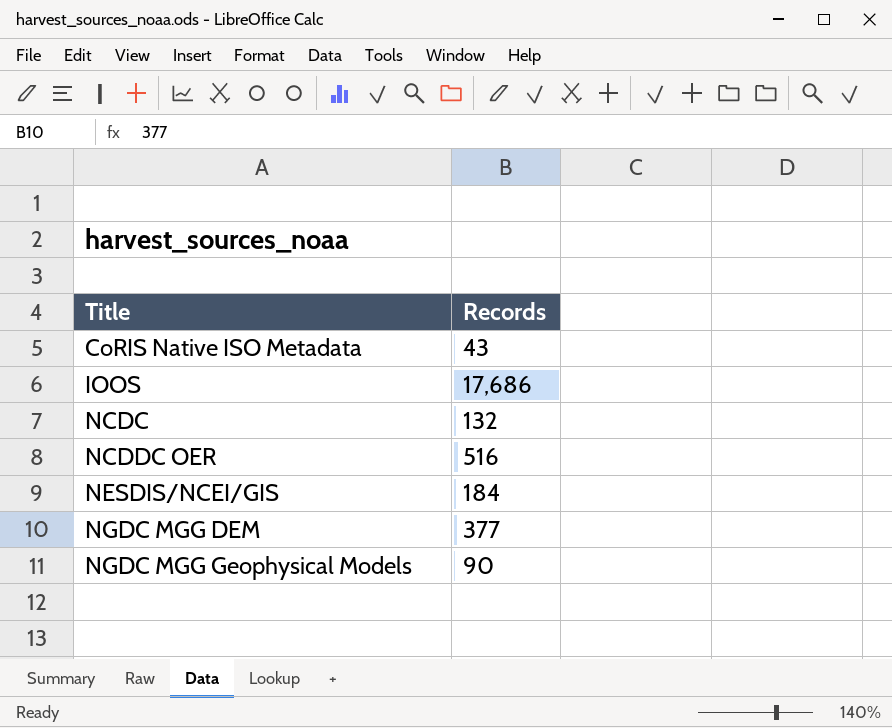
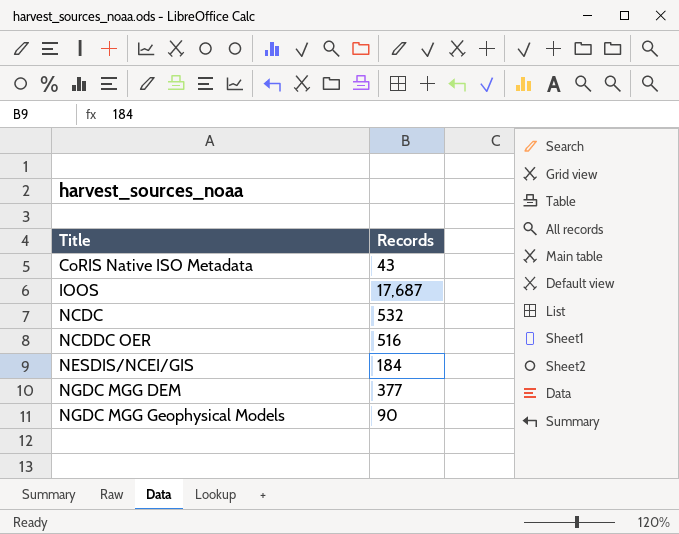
IOOS | Records: 17,686 -> 17,687
NCDC | Records: 132 -> 532

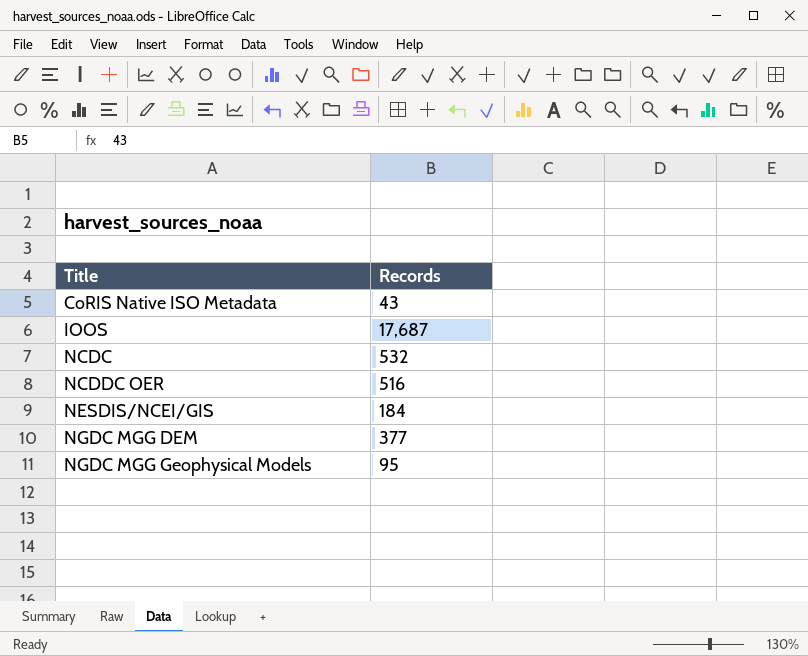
NGDC MGG Geophysical Models | Records: 90 -> 95

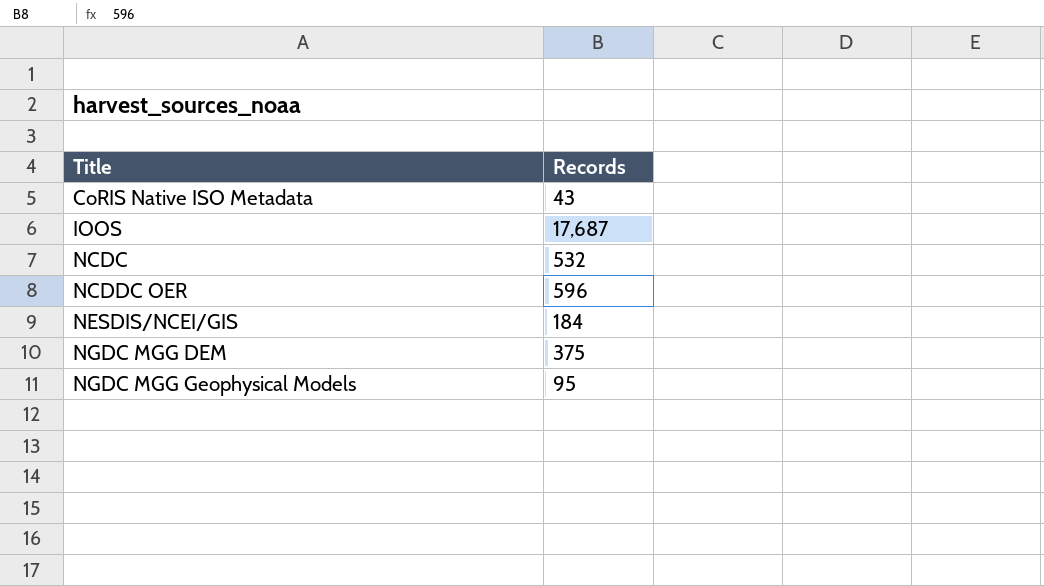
NCDDC OER | Records: 516 -> 596
NGDC MGG DEM | Records: 377 -> 375

